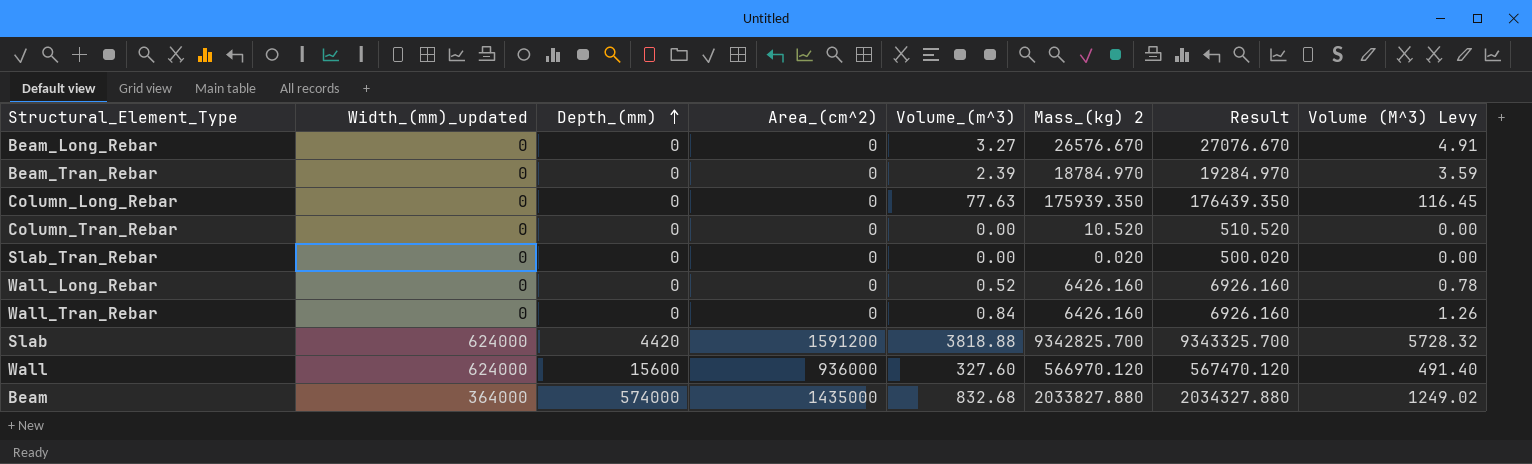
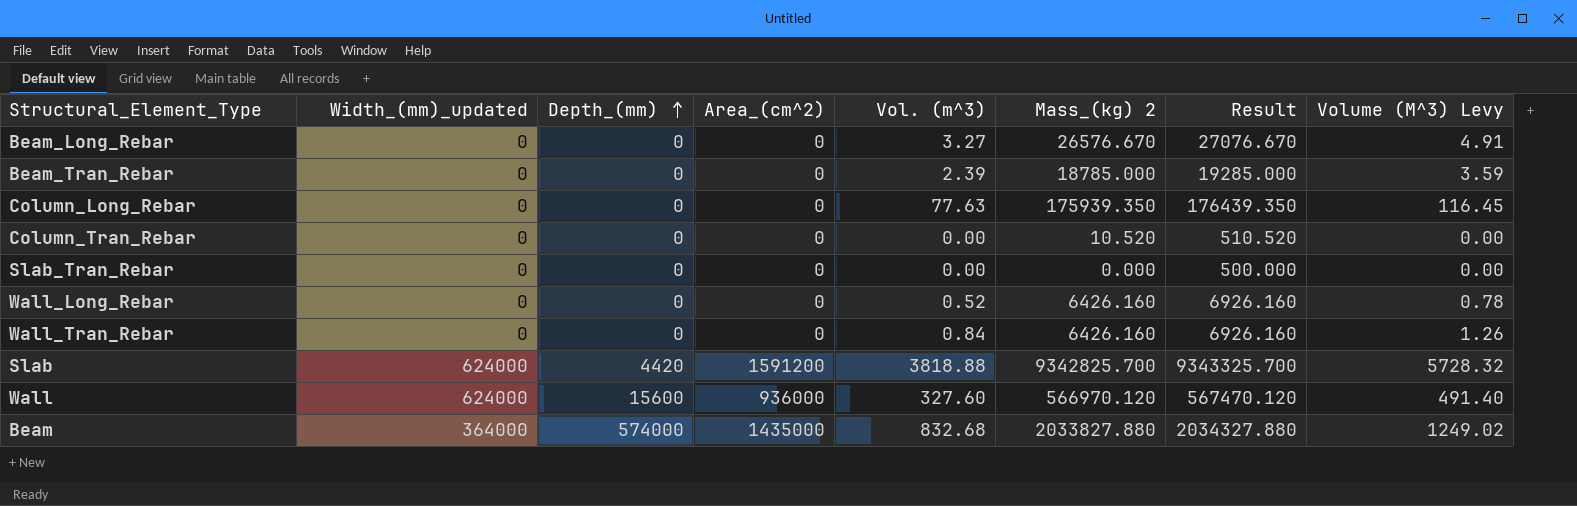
column name: Volume_(m^3) -> Vol. (m^3)
Beam_Tran_Rebar | Mass_(kg) 2: 18784.970 -> 18785.000
Beam_Tran_Rebar | Result: 19284.970 -> 19285.000
Slab_Tran_Rebar | Mass_(kg) 2: 0.020 -> 0.000
Slab_Tran_Rebar | Result: 500.020 -> 500.000

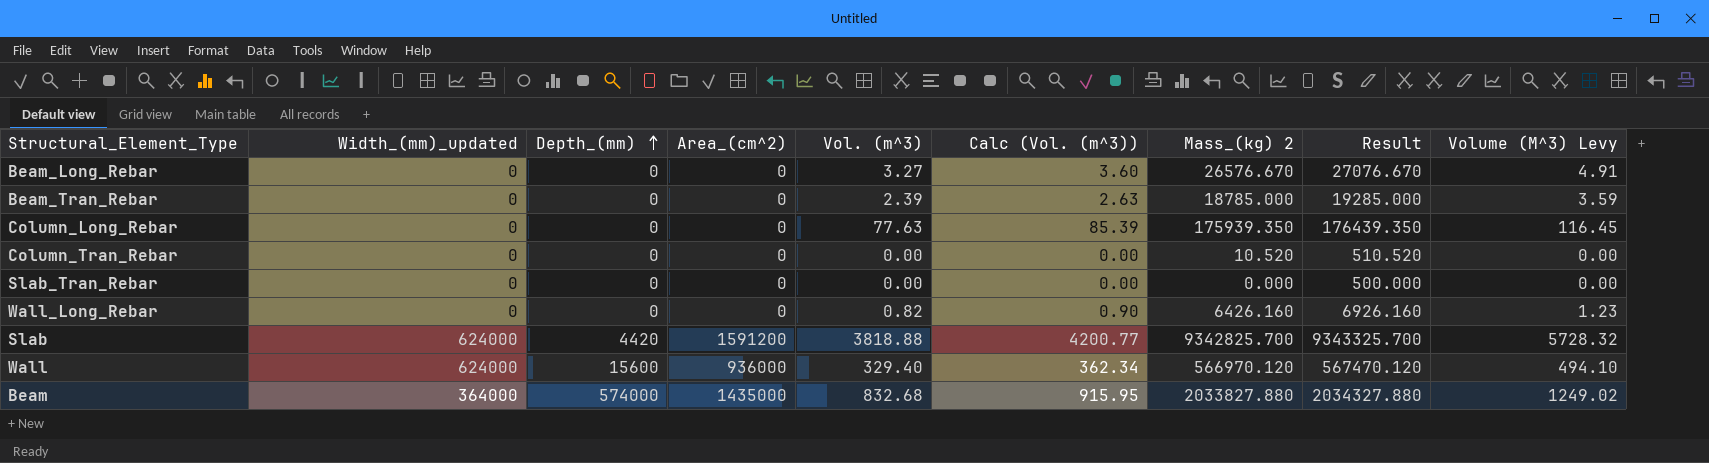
column Calc (Vol. (m^3)) | formula: none -> [Vol. (m^3)] * 1.1
row Wall_Tran_Rebar: 0 | 0 | 0 | 0.84 | 6426.160 | 6926.160 | 1.26 -> none
Wall_Long_Rebar | Vol. (m^3): 0.52 -> 0.82
Wall_Long_Rebar | Volume (M^3) Levy: 0.78 -> 1.23
Wall | Vol. (m^3): 327.60 -> 329.40
Wall | Volume (M^3) Levy: 491.40 -> 494.10

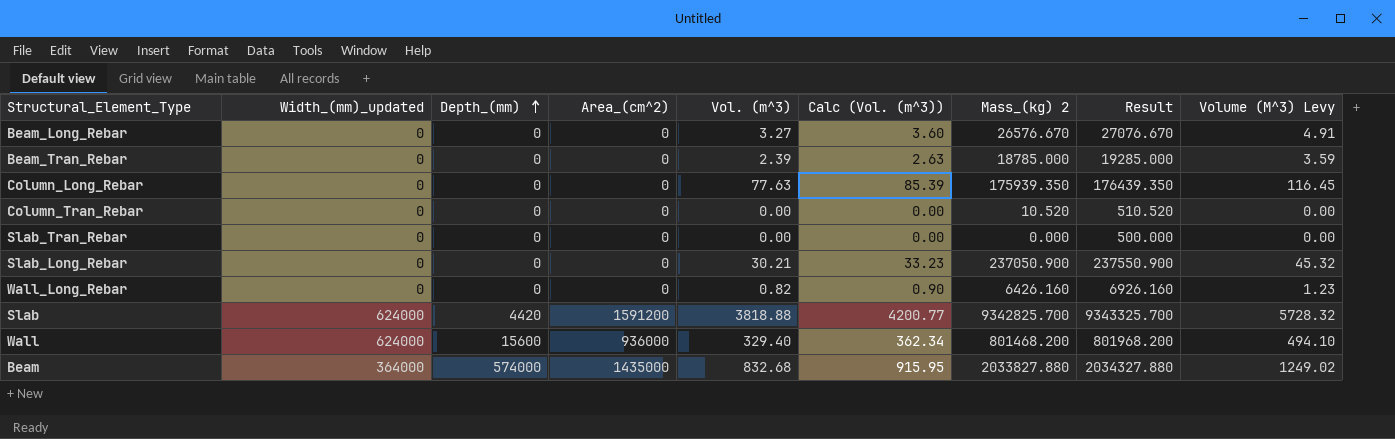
row Slab_Long_Rebar: none -> 0 | 0 | 0 | 30.21 | 33.23 | 237050.900 | 237550.900 | 45.32
Wall | Mass_(kg) 2: 566970.120 -> 801468.200
Wall | Result: 567470.120 -> 801968.200

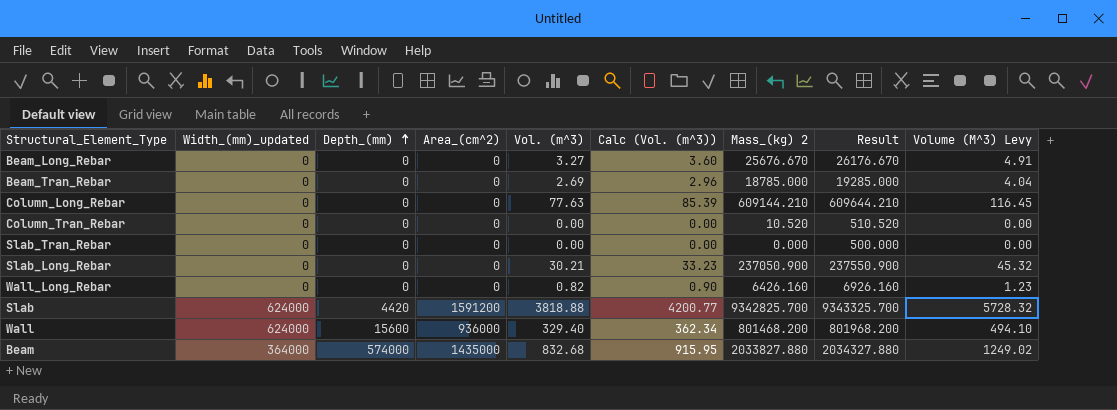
Beam_Long_Rebar | Mass_(kg) 2: 26576.670 -> 25676.670
Beam_Long_Rebar | Result: 27076.670 -> 26176.670
Beam_Tran_Rebar | Vol. (m^3): 2.39 -> 2.69
Beam_Tran_Rebar | Calc (Vol. (m^3)): 2.63 -> 2.96
Beam_Tran_Rebar | Volume (M^3) Levy: 3.59 -> 4.04
Column_Long_Rebar | Mass_(kg) 2: 175939.350 -> 609144.210
Column_Long_Rebar | Result: 176439.350 -> 609644.210

